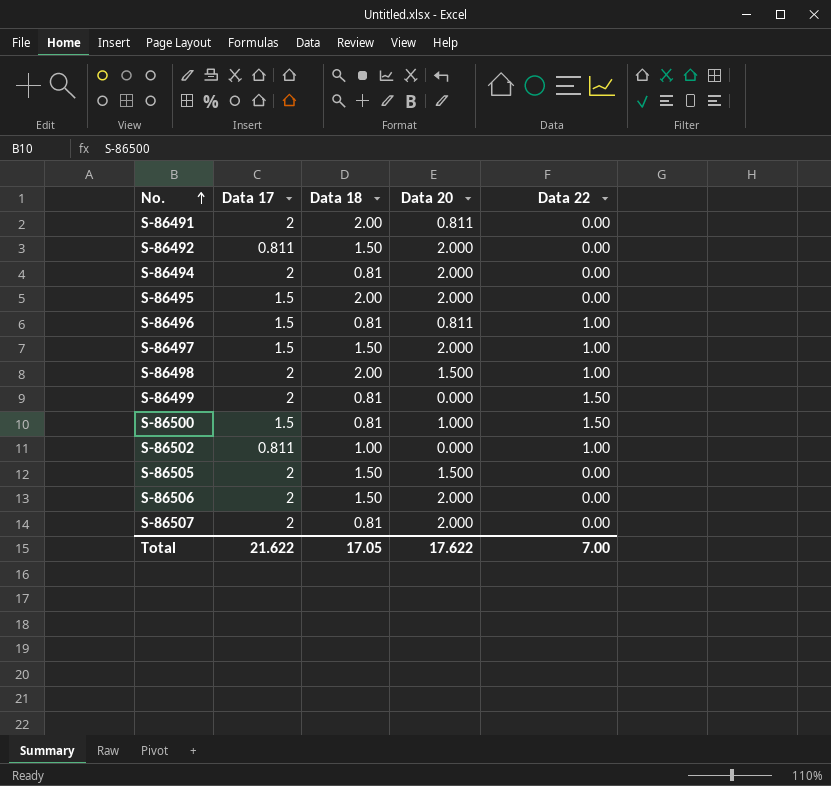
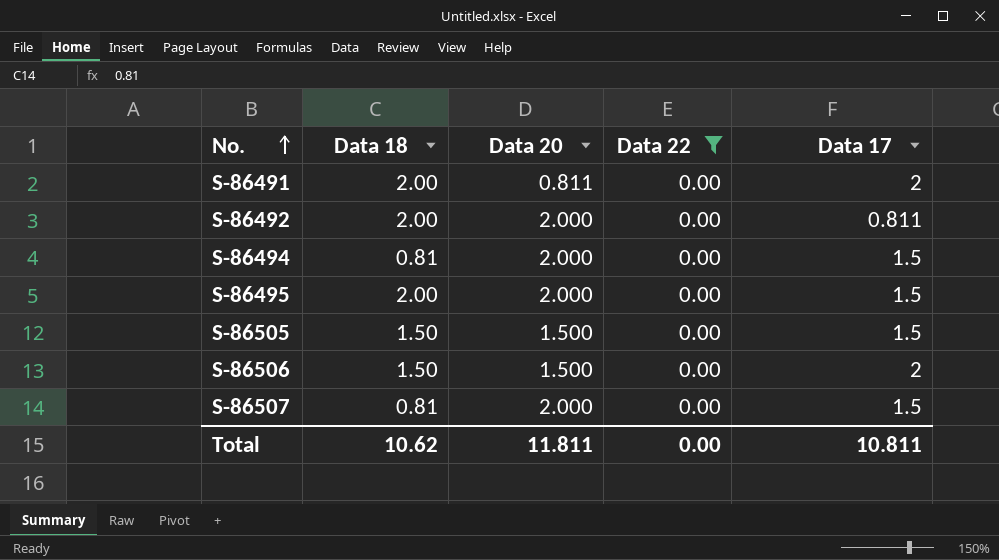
filter: none -> Data 22 = 0.00
column Data 17 | position: 2 -> 5
S-86492 | Data 18: 1.50 -> 2.00
S-86494 | Data 17: 2 -> 1.5
S-86505 | Data 17: 2 -> 1.5
S-86506 | Data 20: 2.000 -> 1.500
S-86507 | Data 17: 2 -> 1.5
Total | Data 18: 17.05 -> 10.62
Total | Data 20: 17.622 -> 11.811
Total | Data 22: 7.00 -> 0.00
Total | Data 17: 21.622 -> 10.811

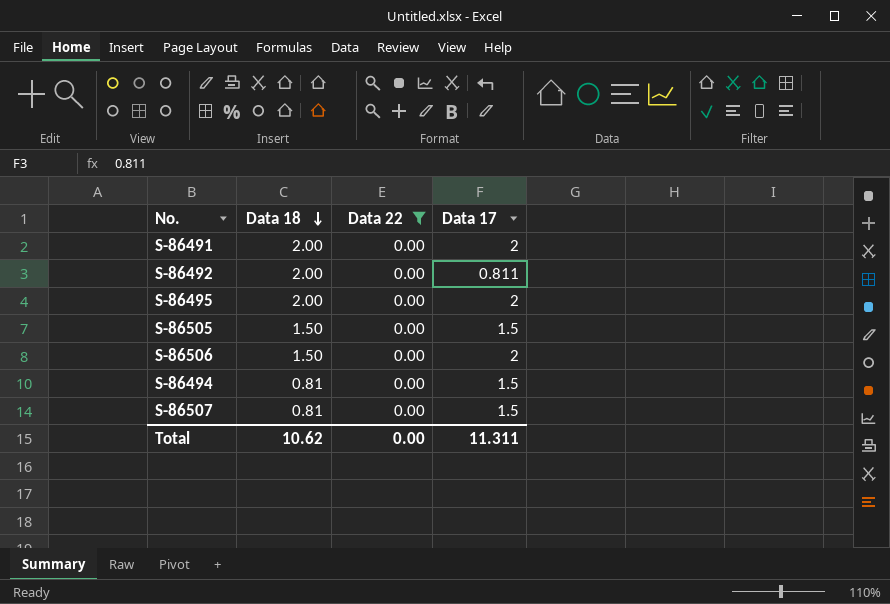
row order: No. ascending -> Data 18 descending
column Data 20 | position: 3 -> none
S-86495 | Data 17: 1.5 -> 2
Total | Data 17: 10.811 -> 11.311

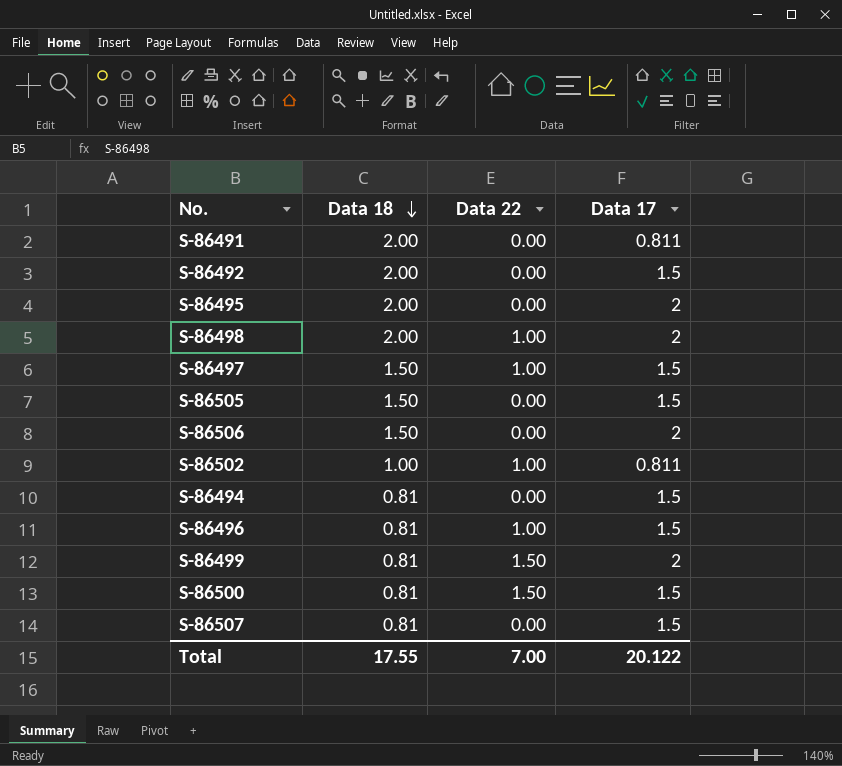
filter: Data 22 = 0.00 -> none
S-86491 | Data 17: 2 -> 0.811
S-86492 | Data 17: 0.811 -> 1.5
Total | Data 18: 10.62 -> 17.55
Total | Data 22: 0.00 -> 7.00
Total | Data 17: 11.311 -> 20.122

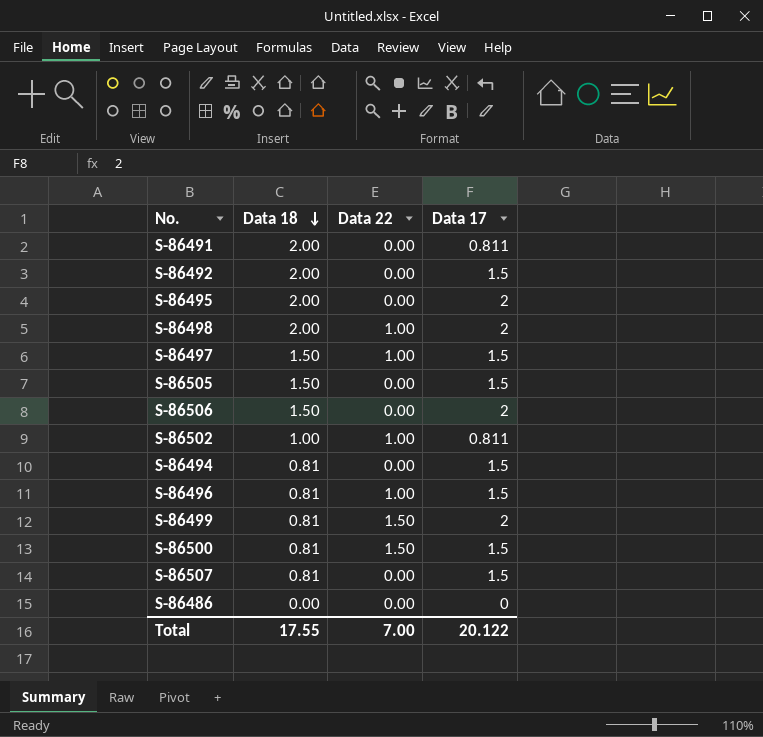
row S-86486: none -> 0.00 | 0.00 | 0

